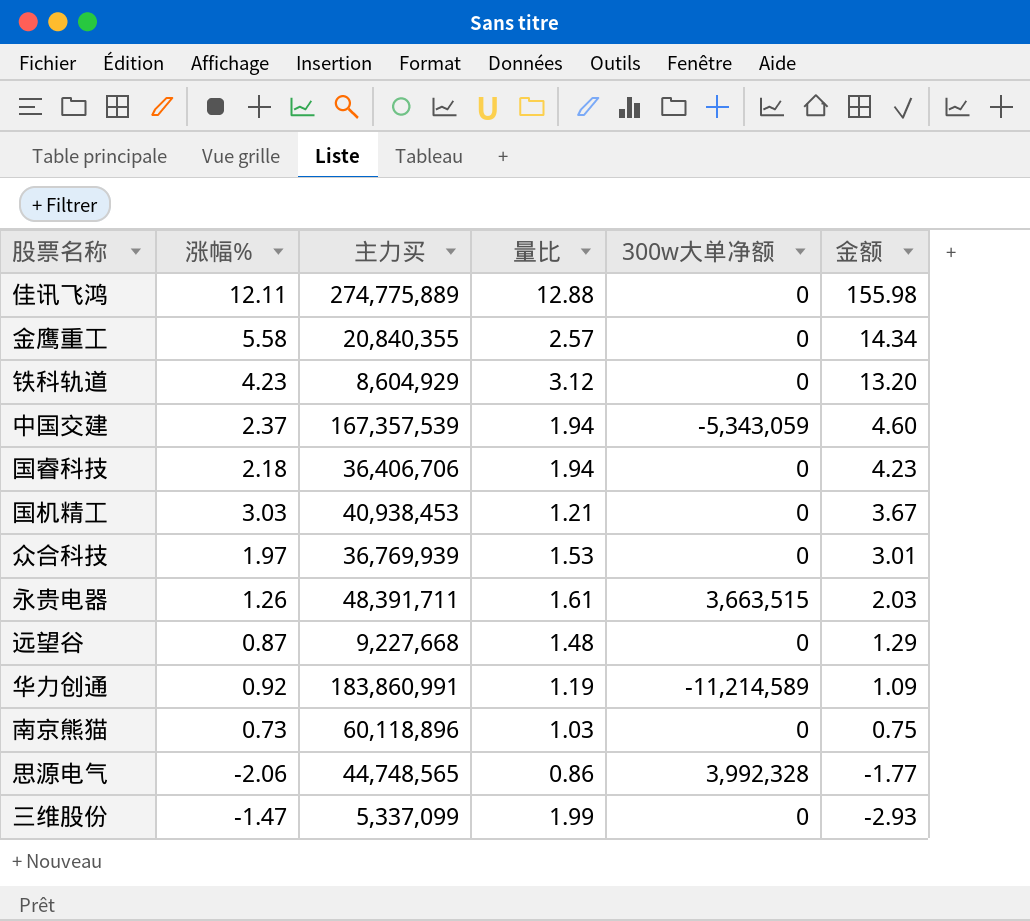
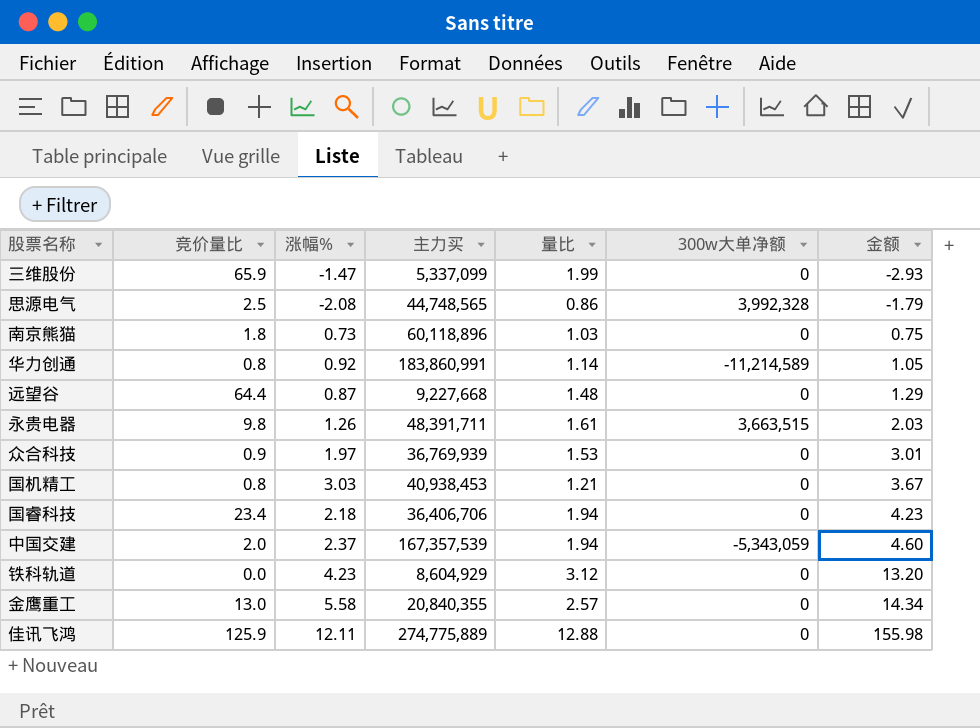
row order: 金额 descending -> 金额 ascending
column 竞价量比 | position: none -> 2
思源电气 | 涨幅%: -2.06 -> -2.08
思源电气 | 金额: -1.77 -> -1.79
华力创通 | 量比: 1.19 -> 1.14
华力创通 | 金额: 1.09 -> 1.05

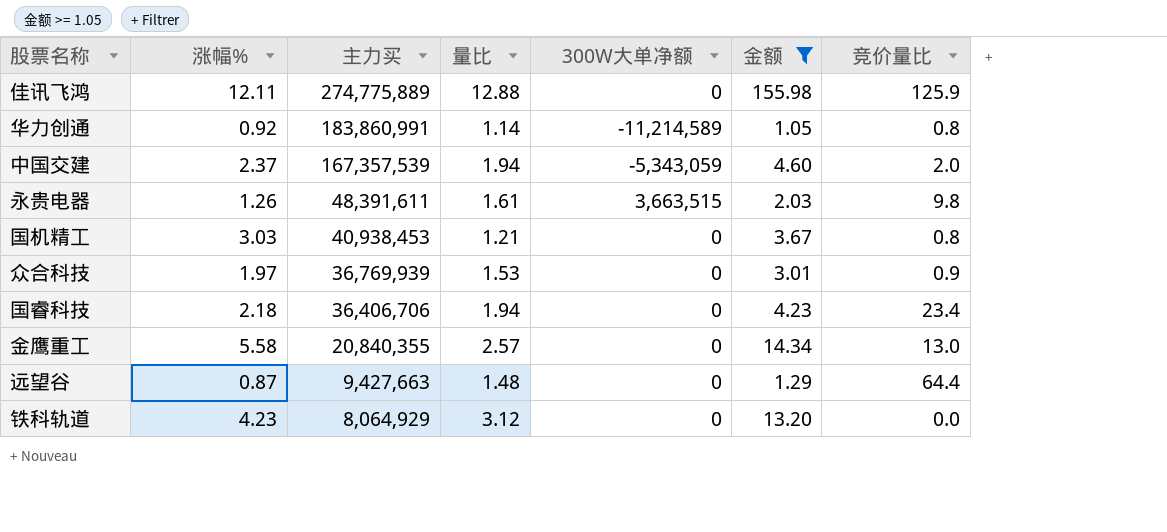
filter: none -> 金额 >= 1.05
row order: 金额 ascending -> 主力买 descending
column name: 300w大单净额 -> 300W大单净额
column 竞价量比 | position: 2 -> 7
永贵电器 | 主力买: 48,391,711 -> 48,391,611
远望谷 | 主力买: 9,227,668 -> 9,427,663
铁科轨道 | 主力买: 8,604,929 -> 8,064,929

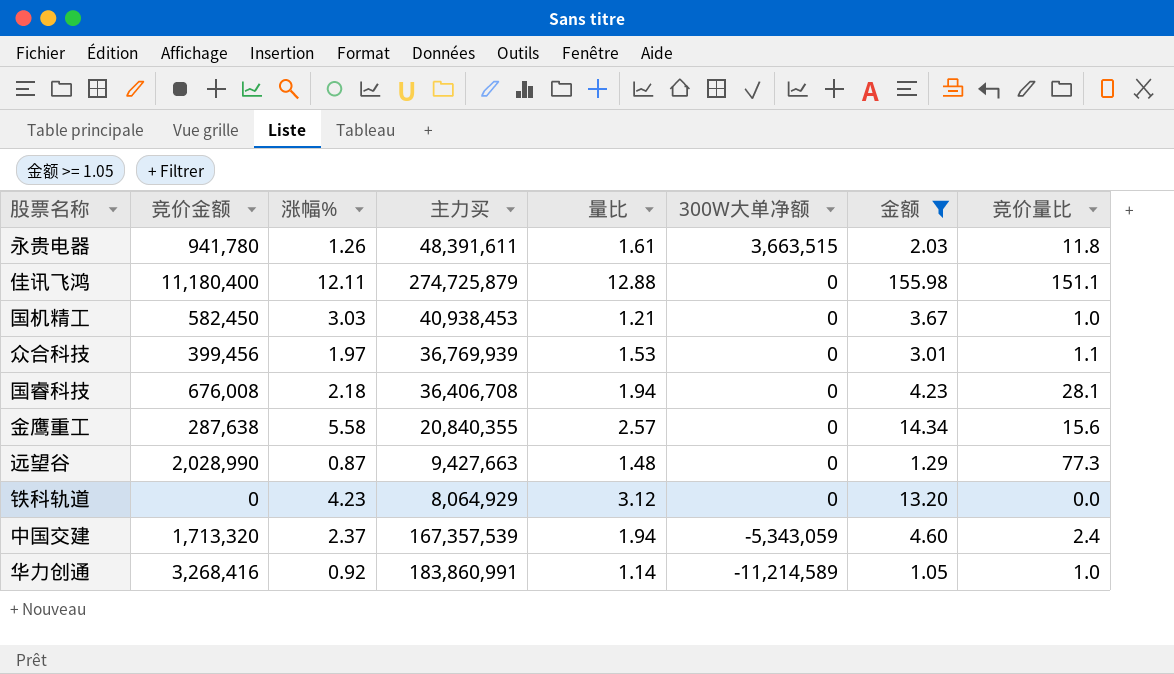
row order: 主力买 descending -> 300W大单净额 descending
column 竞价金额 | position: none -> 2
永贵电器 | 竞价量比: 9.8 -> 11.8
佳讯飞鸿 | 主力买: 274,775,889 -> 274,725,879
佳讯飞鸿 | 竞价量比: 125.9 -> 151.1
国机精工 | 竞价量比: 0.8 -> 1.0
众合科技 | 竞价量比: 0.9 -> 1.1
国睿科技 | 主力买: 36,406,706 -> 36,406,708
国睿科技 | 竞价量比: 23.4 -> 28.1
金鹰重工 | 竞价量比: 13.0 -> 15.6
远望谷 | 竞价量比: 64.4 -> 77.3
中国交建 | 竞价量比: 2.0 -> 2.4
华力创通 | 竞价量比: 0.8 -> 1.0

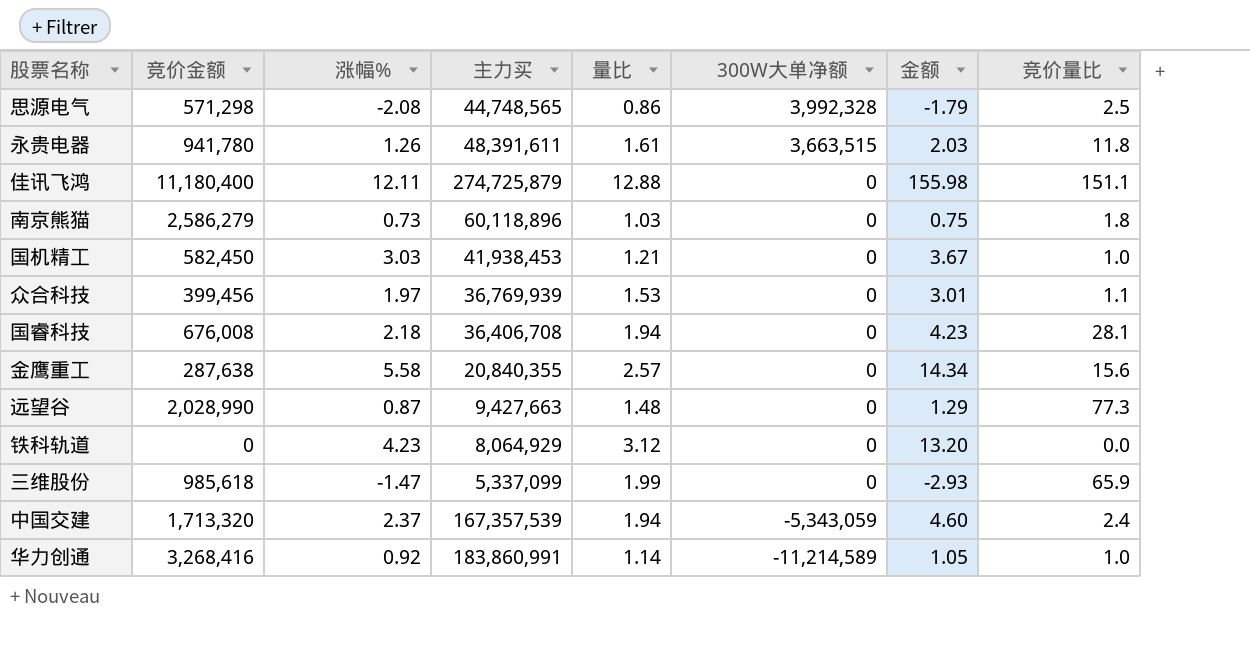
filter: 金额 >= 1.05 -> none
国机精工 | 主力买: 40,938,453 -> 41,938,453

